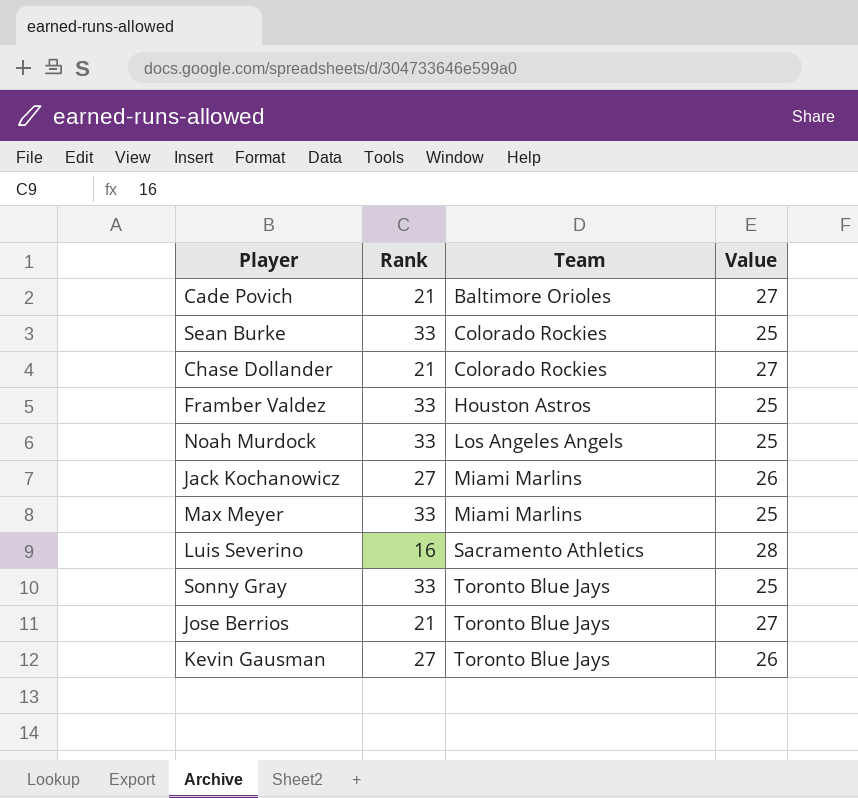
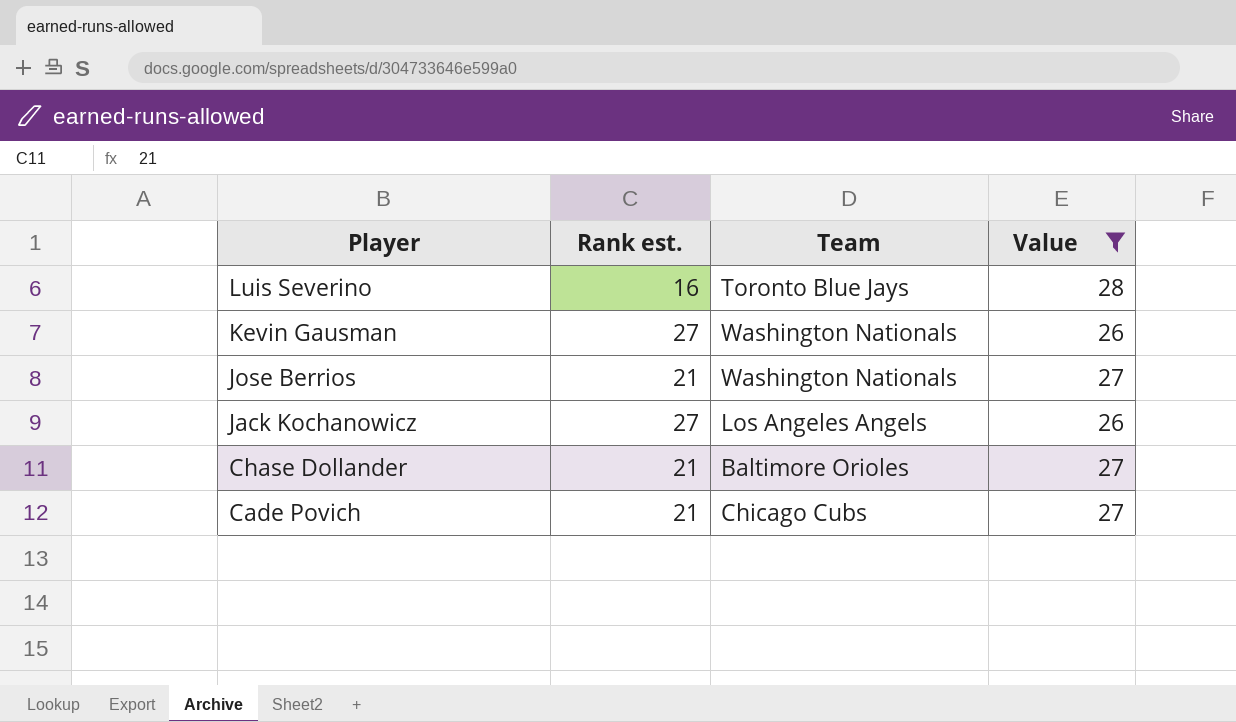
filter: none -> Value != 25
row order: Team ascending -> Player descending
column name: Rank -> Rank est.
Luis Severino | Team: Sacramento Athletics -> Toronto Blue Jays
Kevin Gausman | Team: Toronto Blue Jays -> Washington Nationals
Jose Berrios | Team: Toronto Blue Jays -> Washington Nationals
Jack Kochanowicz | Team: Miami Marlins -> Los Angeles Angels
Chase Dollander | Team: Colorado Rockies -> Baltimore Orioles
Cade Povich | Team: Baltimore Orioles -> Chicago Cubs

